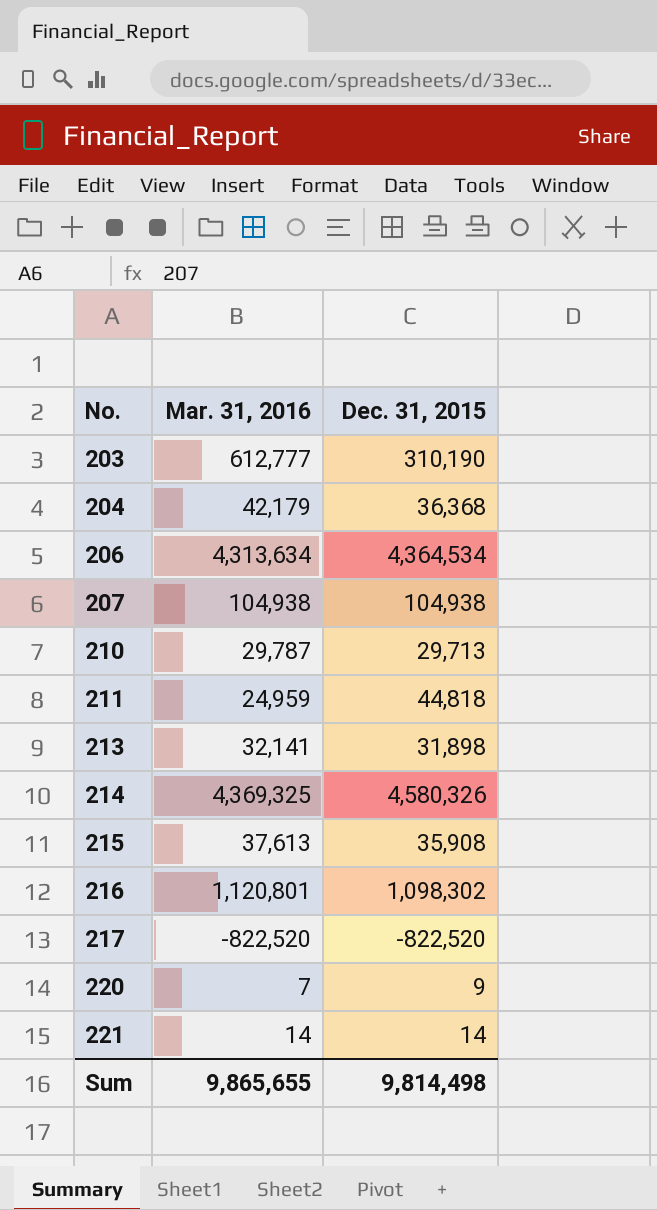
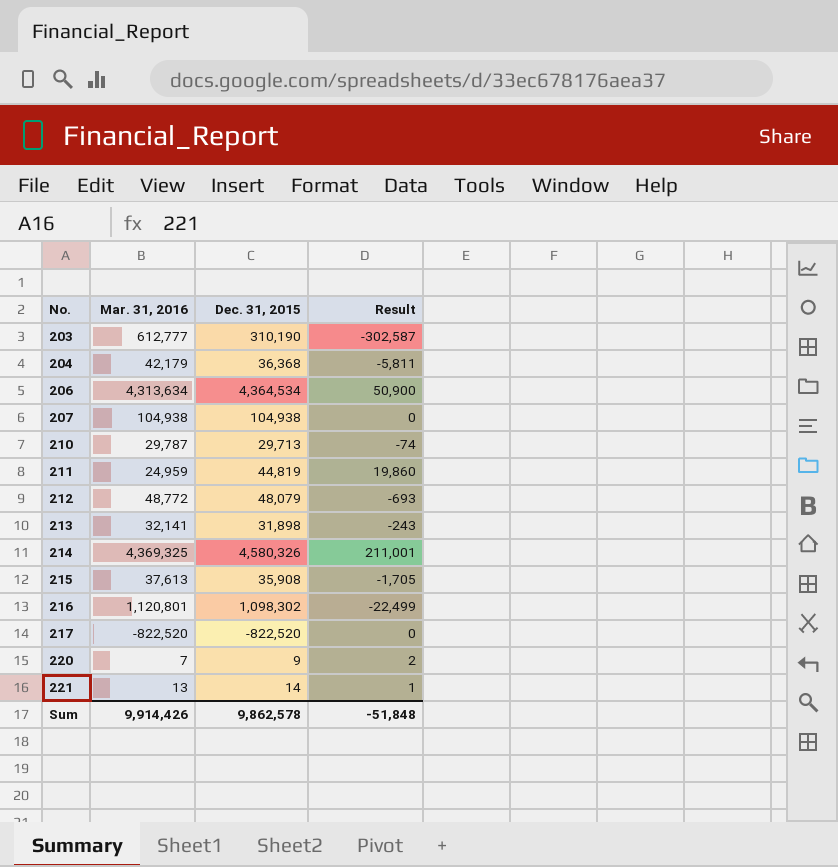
column Result | formula: none -> [Dec. 31, 2015] - [Mar. 31, 2016]
211 | Dec. 31, 2015: 44,818 -> 44,819
row 212: none -> 48,772 | 48,079 | -693
221 | Mar. 31, 2016: 14 -> 13
Sum | Mar. 31, 2016: 9,865,655 -> 9,914,426
Sum | Dec. 31, 2015: 9,814,498 -> 9,862,578

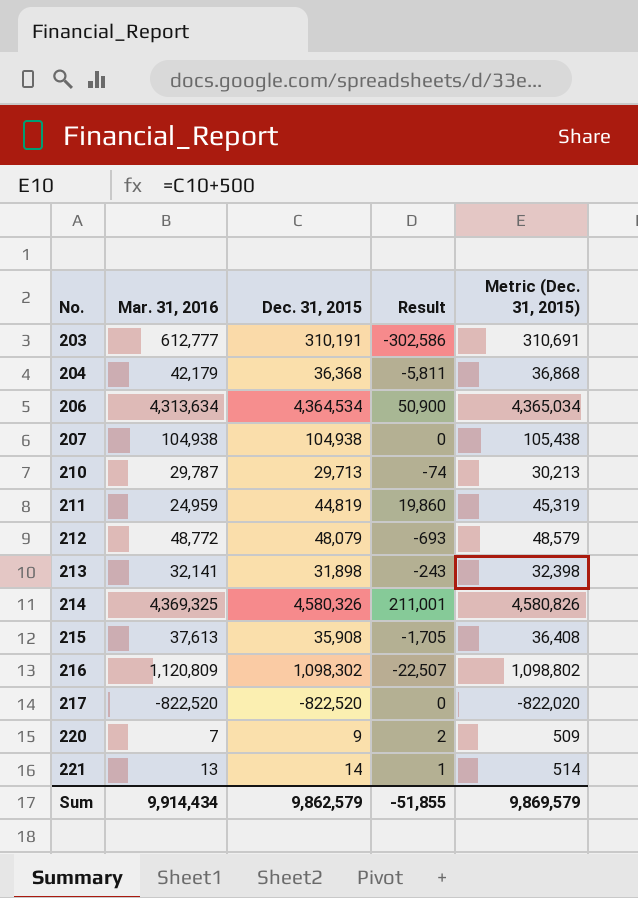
column Metric (Dec. 31, 2015) | formula: none -> [Dec. 31, 2015] + 500
203 | Dec. 31, 2015: 310,190 -> 310,191
203 | Result: -302,587 -> -302,586
216 | Mar. 31, 2016: 1,120,801 -> 1,120,809
216 | Result: -22,499 -> -22,507
Sum | Mar. 31, 2016: 9,914,426 -> 9,914,434
Sum | Dec. 31, 2015: 9,862,578 -> 9,862,579
Sum | Result: -51,848 -> -51,855

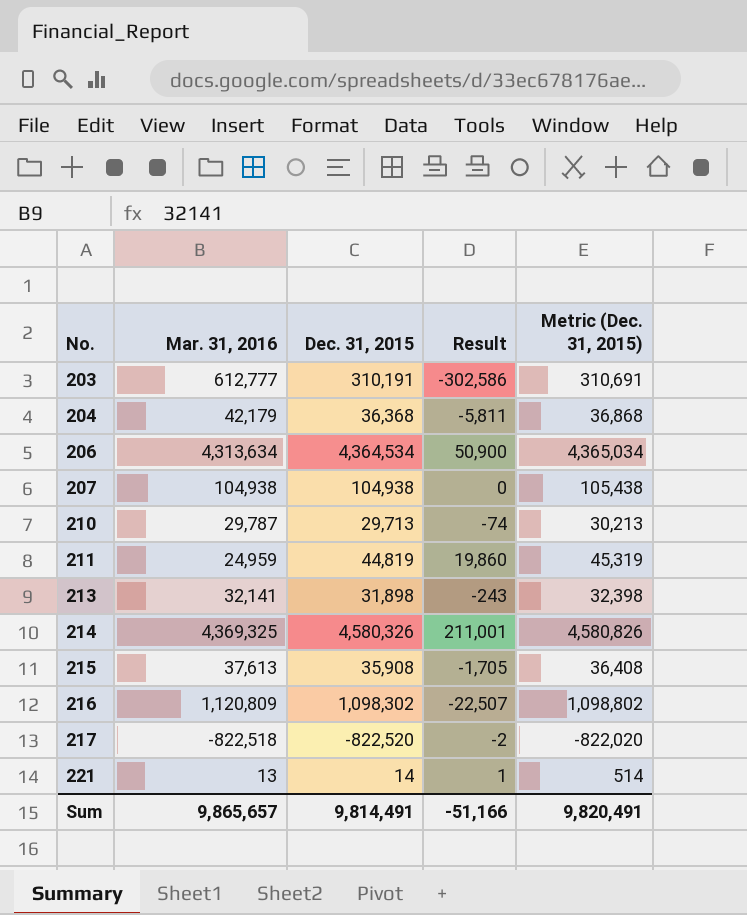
row 212: 48,772 | 48,079 | -693 | 48,579 -> none
row 220: 7 | 9 | 2 | 509 -> none
217 | Mar. 31, 2016: -822,520 -> -822,518
217 | Result: 0 -> -2
Sum | Mar. 31, 2016: 9,914,434 -> 9,865,657
Sum | Dec. 31, 2015: 9,862,579 -> 9,814,491
Sum | Result: -51,855 -> -51,166
Sum | Metric (Dec. 31, 2015): 9,869,579 -> 9,820,491

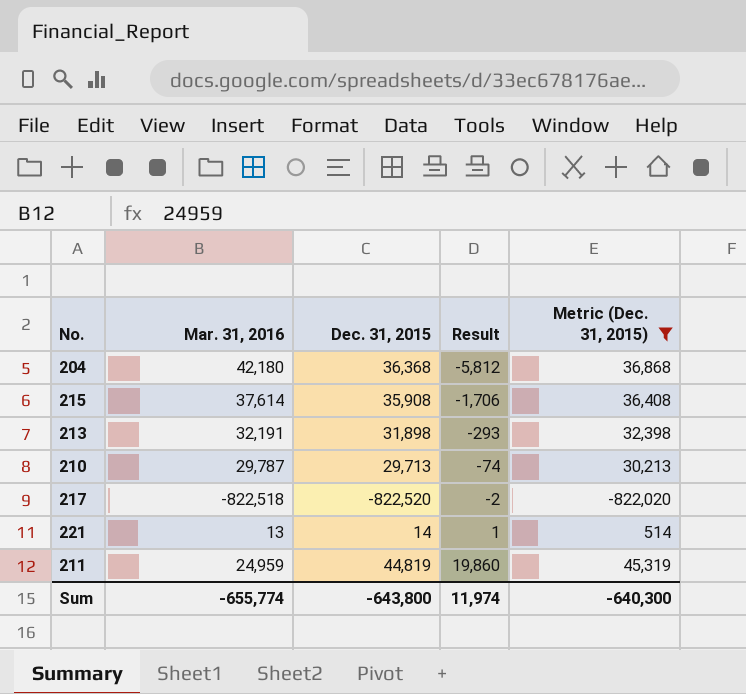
filter: none -> Metric (Dec. 31, 2015) <= 45,319
row order: No. ascending -> Result ascending
204 | Mar. 31, 2016: 42,179 -> 42,180
204 | Result: -5,811 -> -5,812
215 | Mar. 31, 2016: 37,613 -> 37,614
215 | Result: -1,705 -> -1,706
213 | Mar. 31, 2016: 32,141 -> 32,191
213 | Result: -243 -> -293
Sum | Mar. 31, 2016: 9,865,657 -> -655,774
Sum | Dec. 31, 2015: 9,814,491 -> -643,800
Sum | Result: -51,166 -> 11,974
Sum | Metric (Dec. 31, 2015): 9,820,491 -> -640,300

